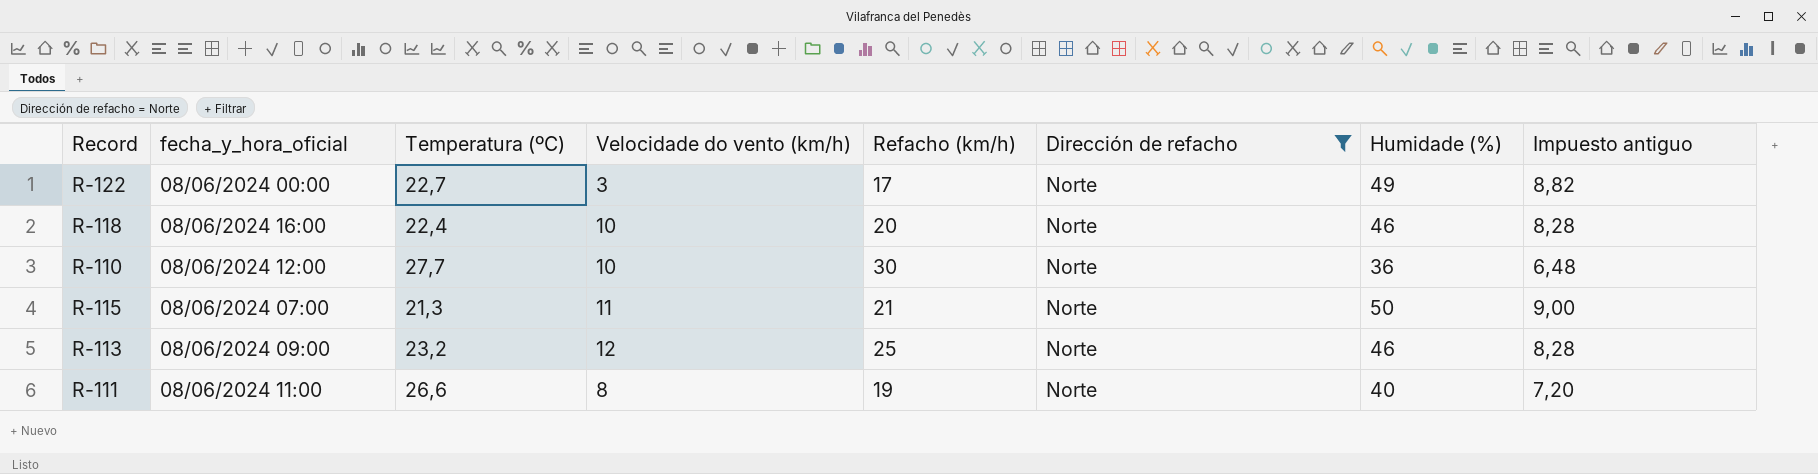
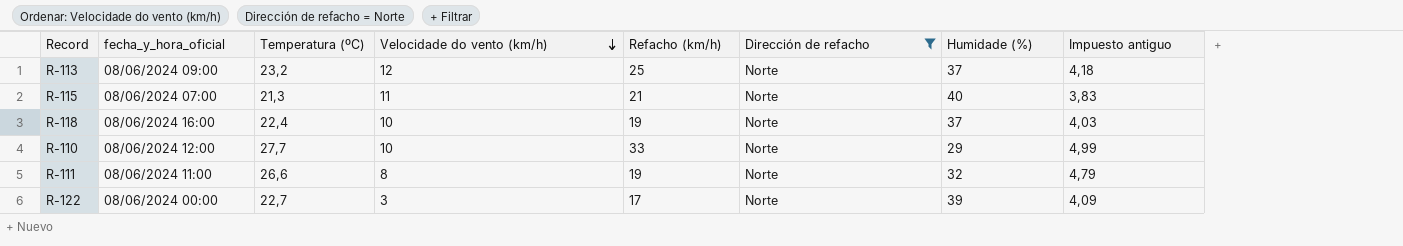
row order: none -> Velocidade do vento (km/h) descending
column Impuesto antiguo | formula: [Humidade (%)] * 0,18 -> [Temperatura (ºC)] * 0,18
R-113 | Humidade (%): 46 -> 37
R-115 | Humidade (%): 50 -> 40
R-118 | Refacho (km/h): 20 -> 19
R-118 | Humidade (%): 46 -> 37
R-110 | Refacho (km/h): 30 -> 33
R-110 | Humidade (%): 36 -> 29
R-111 | Humidade (%): 40 -> 32
R-122 | Humidade (%): 49 -> 39

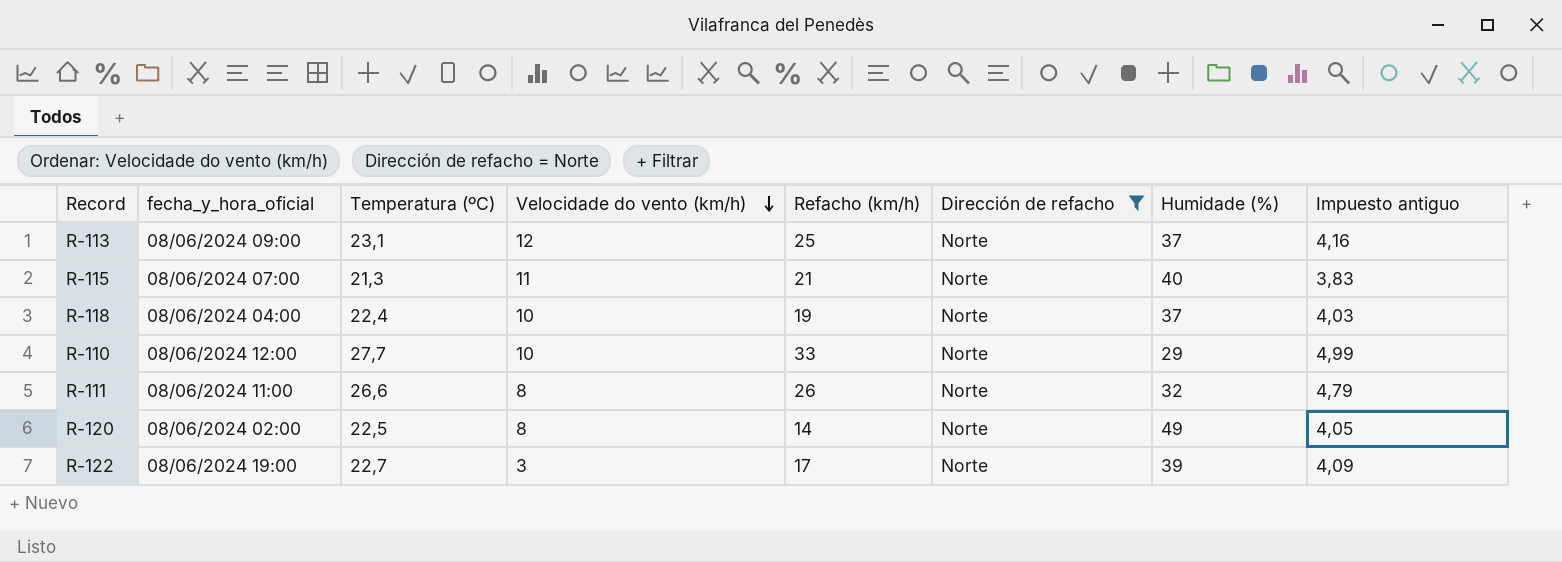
R-113 | Temperatura (ºC): 23,2 -> 23,1
R-113 | Impuesto antiguo: 4,18 -> 4,16
R-118 | fecha_y_hora_oficial: 08/06/2024 16:00 -> 08/06/2024 04:00
R-111 | Refacho (km/h): 19 -> 26
row R-120: none -> 08/06/2024 02:00 | 22,5 | 8 | 14 | Norte | 49 | 4,05
R-122 | fecha_y_hora_oficial: 08/06/2024 00:00 -> 08/06/2024 19:00

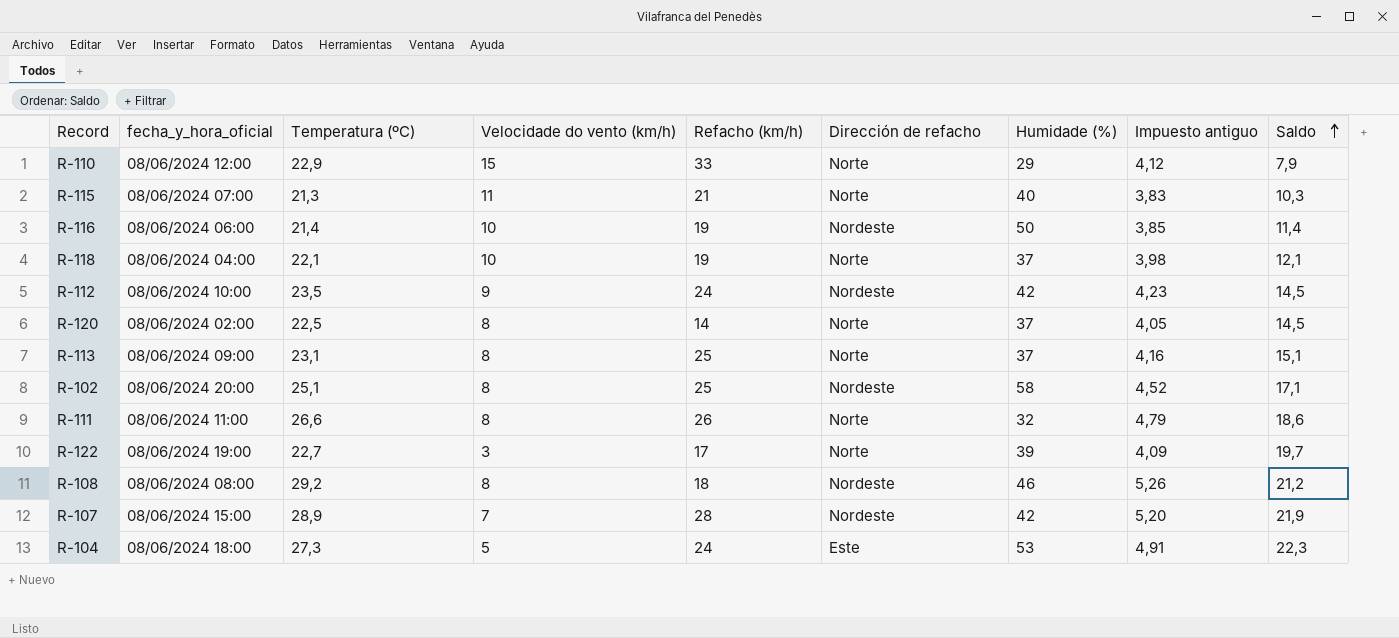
filter: Dirección de refacho = Norte -> none
row order: Velocidade do vento (km/h) descending -> Saldo ascending
column Saldo | formula: none -> [Temperatura (ºC)] - [Velocidade do vento (km/h)]
R-110 | Temperatura (ºC): 27,7 -> 22,9
R-110 | Velocidade do vento (km/h): 10 -> 15
R-110 | Impuesto antiguo: 4,99 -> 4,12
R-118 | Temperatura (ºC): 22,4 -> 22,1
R-118 | Impuesto antiguo: 4,03 -> 3,98
R-120 | Humidade (%): 49 -> 37
R-113 | Velocidade do vento (km/h): 12 -> 8

